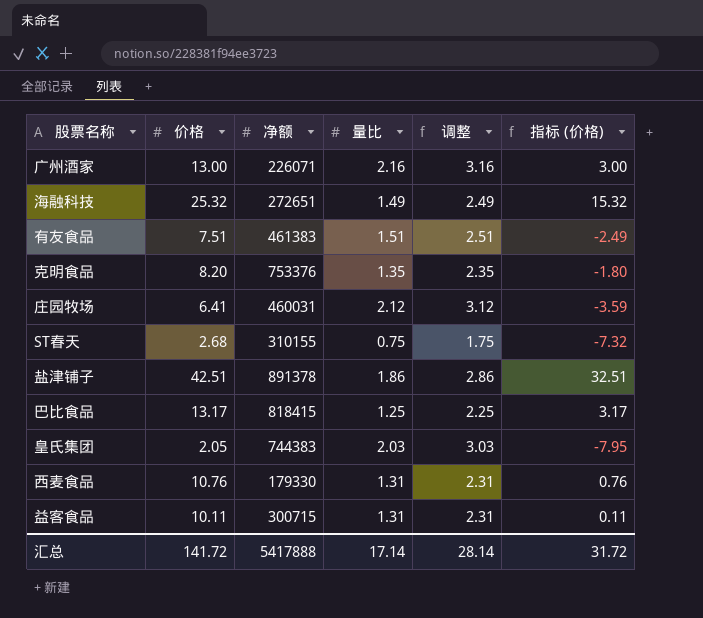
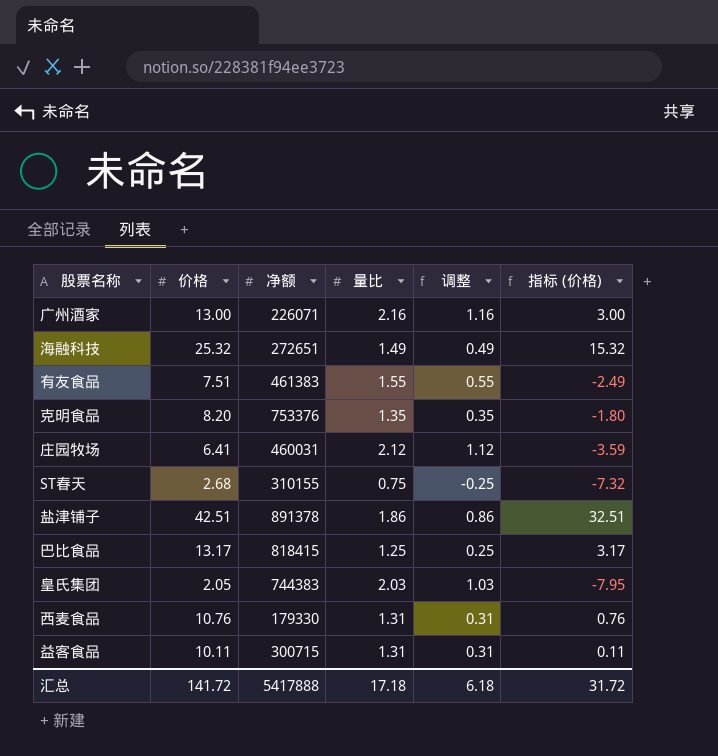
column 调整 | formula: [量比] + 1 -> [量比] - 1
有友食品 | 量比: 1.51 -> 1.55
汇总 | 量比: 17.14 -> 17.18
汇总 | 调整: 28.14 -> 6.18

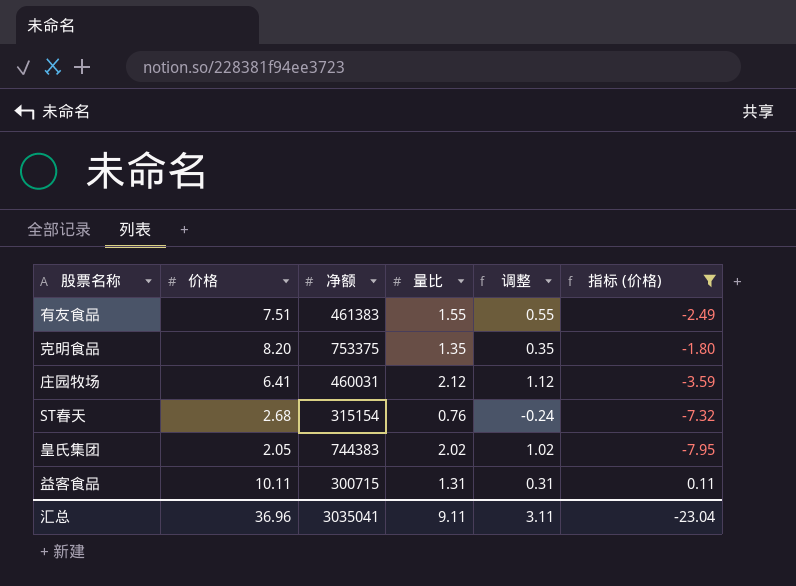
filter: none -> 指标 (价格) <= 0.11
克明食品 | 净额: 753376 -> 753375
ST春天 | 净额: 310155 -> 315154
ST春天 | 量比: 0.75 -> 0.76
ST春天 | 调整: -0.25 -> -0.24
皇氏集团 | 量比: 2.03 -> 2.02
皇氏集团 | 调整: 1.03 -> 1.02
汇总 | 价格: 141.72 -> 36.96
汇总 | 净额: 5417888 -> 3035041
汇总 | 量比: 17.18 -> 9.11
汇总 | 调整: 6.18 -> 3.11
汇总 | 指标 (价格): 31.72 -> -23.04

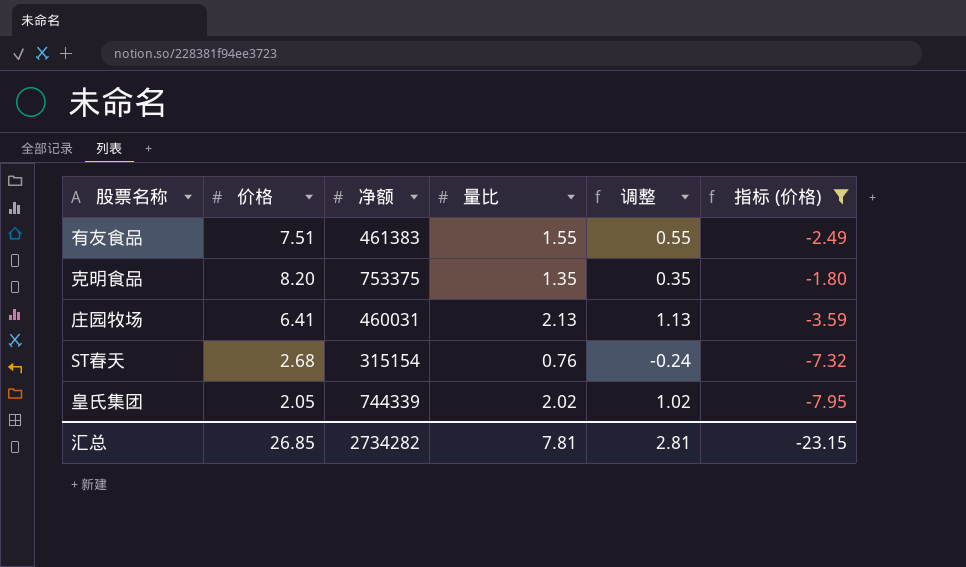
row 益客食品: 10.11 | 300715 | 1.31 | 0.31 | 0.11 -> none
庄园牧场 | 量比: 2.12 -> 2.13
庄园牧场 | 调整: 1.12 -> 1.13
皇氏集团 | 净额: 744383 -> 744339
汇总 | 价格: 36.96 -> 26.85
汇总 | 净额: 3035041 -> 2734282
汇总 | 量比: 9.11 -> 7.81
汇总 | 调整: 3.11 -> 2.81
汇总 | 指标 (价格): -23.04 -> -23.15

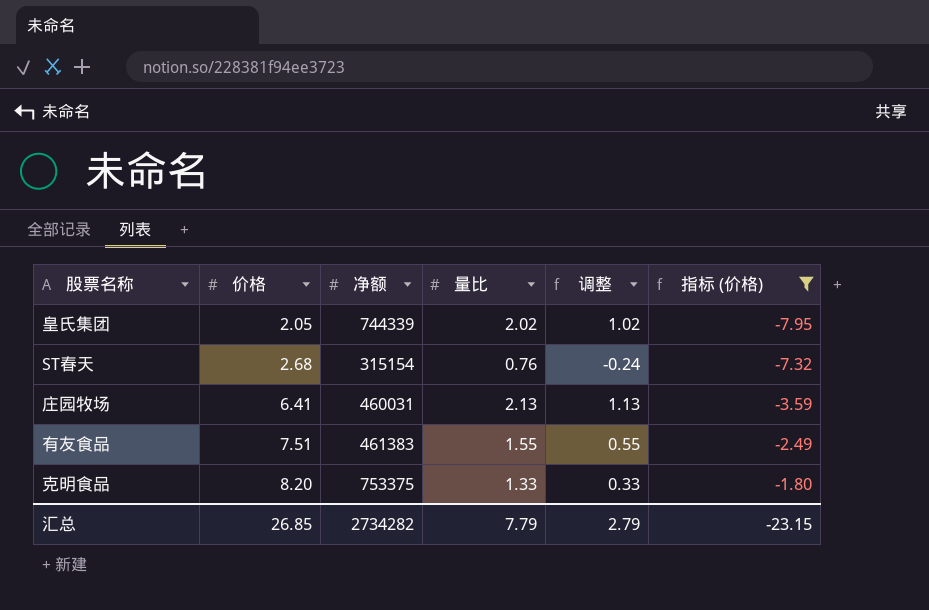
row order: none -> 价格 ascending
克明食品 | 量比: 1.35 -> 1.33
克明食品 | 调整: 0.35 -> 0.33
汇总 | 量比: 7.81 -> 7.79
汇总 | 调整: 2.81 -> 2.79

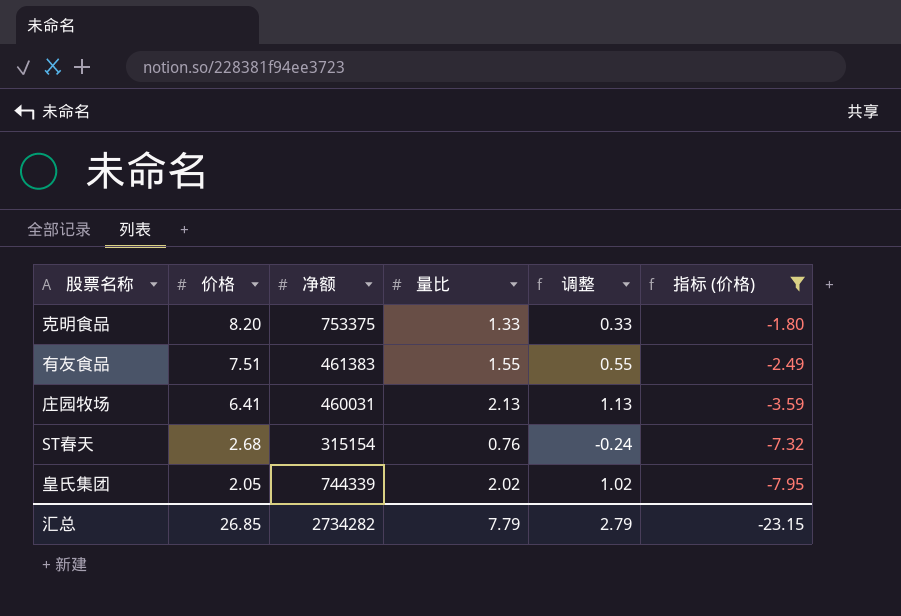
row order: 价格 ascending -> 价格 descending

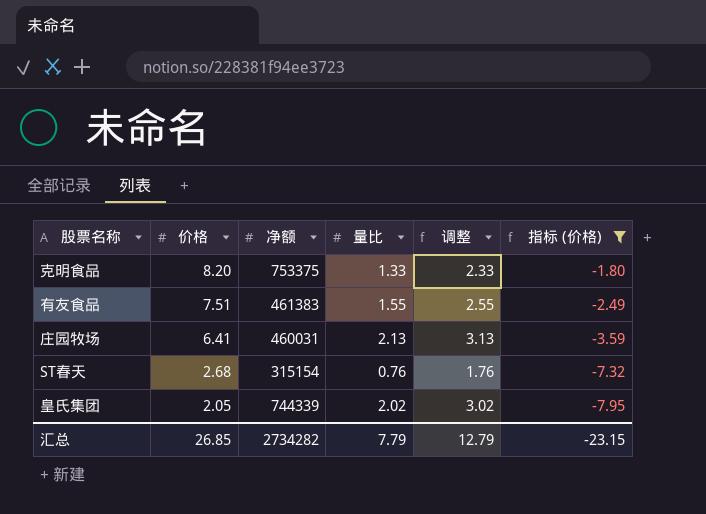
column 调整 | formula: [量比] - 1 -> [量比] + 1
汇总 | 调整: 2.79 -> 12.79

